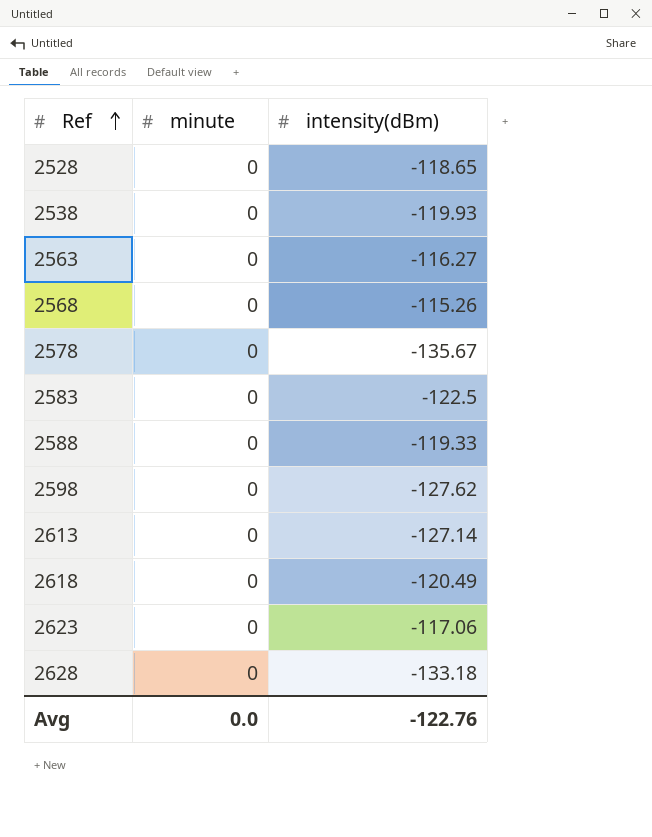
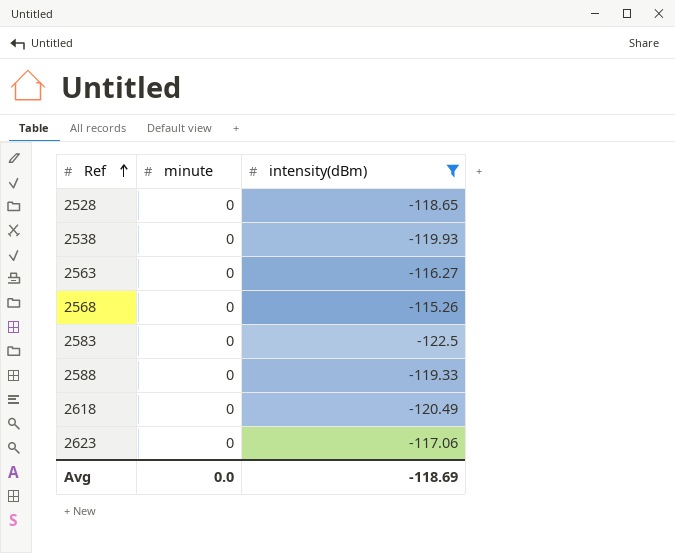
filter: none -> intensity(dBm) >= -122.5
Avg | intensity(dBm): -122.76 -> -118.69

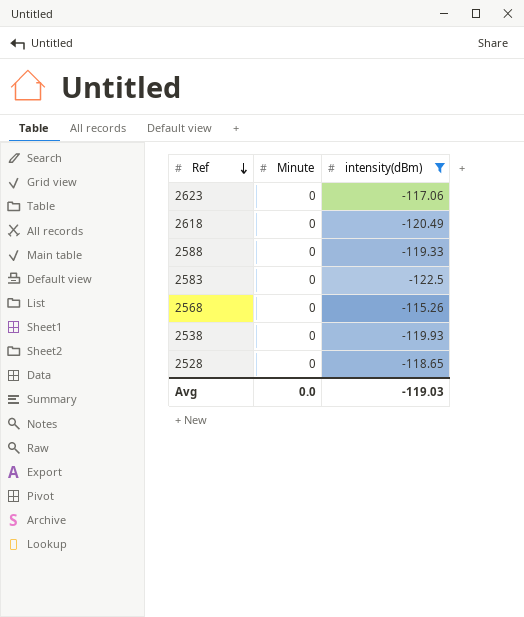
row order: Ref ascending -> Ref descending
column name: minute -> Minute
row 2563: 0 | -116.27 -> none
Avg | intensity(dBm): -118.69 -> -119.03

